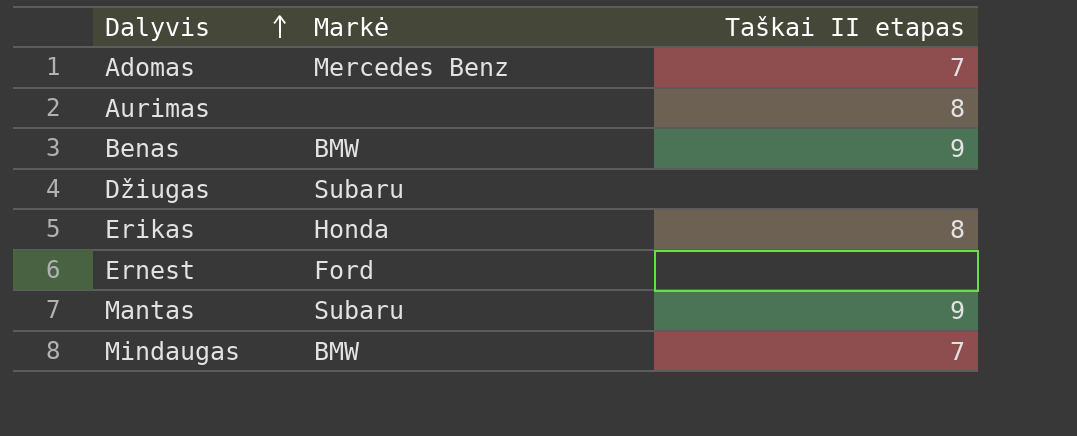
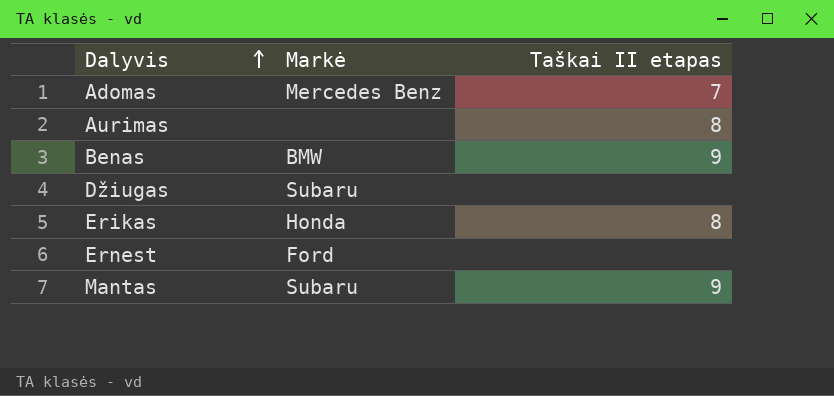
row Mindaugas: BMW | 7 -> none

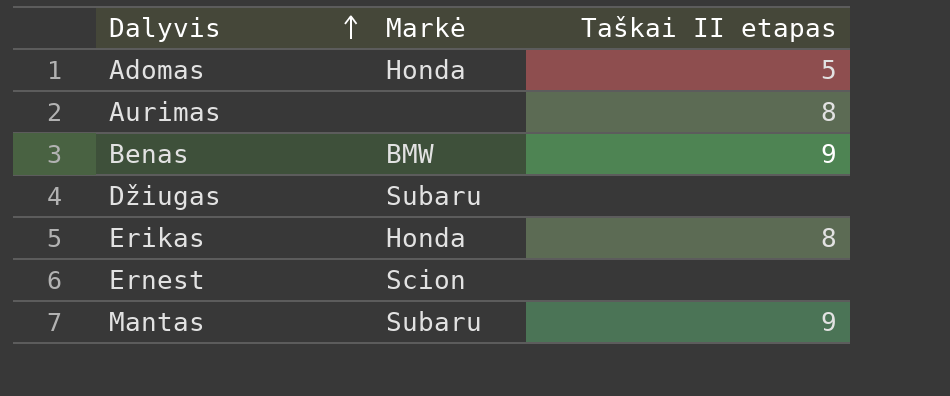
Adomas | Markė: Mercedes Benz -> Honda
Adomas | Taškai II etapas: 7 -> 5
Ernest | Markė: Ford -> Scion

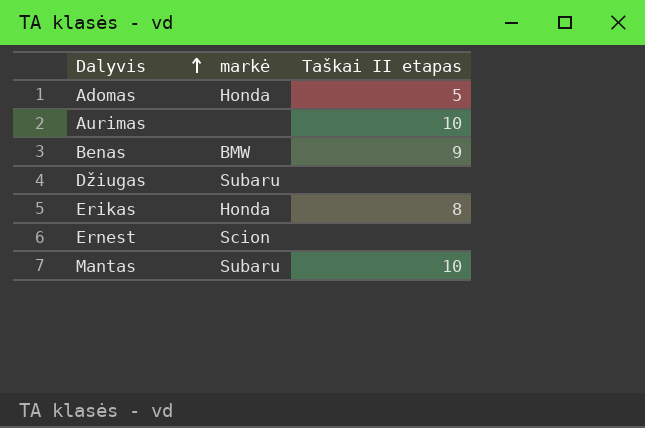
column name: Markė -> markė
Aurimas | Taškai II etapas: 8 -> 10
Mantas | Taškai II etapas: 9 -> 10

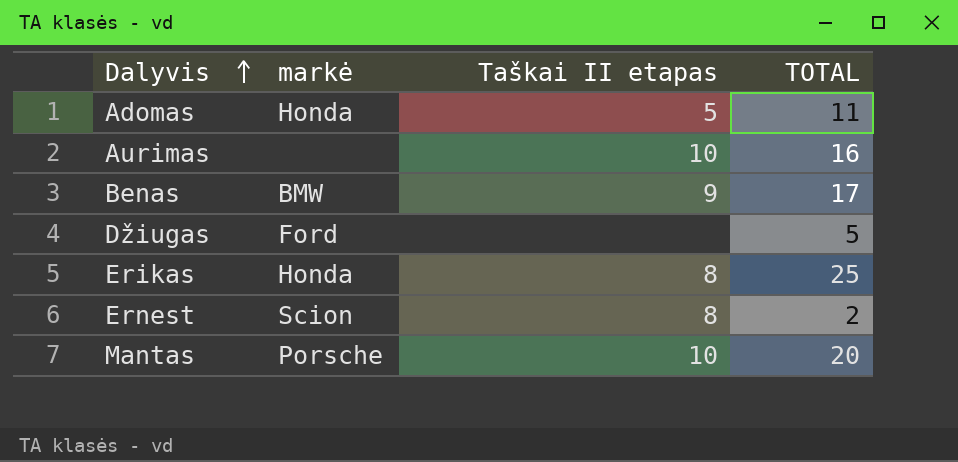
column TOTAL | position: none -> 4
Džiugas | markė: Subaru -> Ford
Ernest | Taškai II etapas: none -> 8
Mantas | markė: Subaru -> Porsche

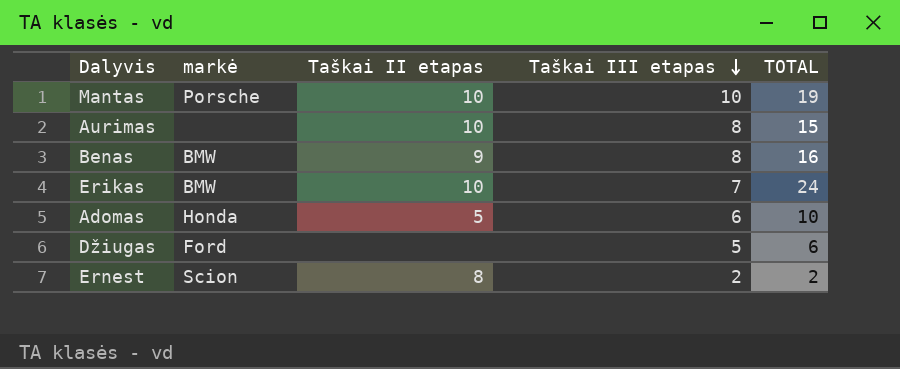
row order: Dalyvis ascending -> Taškai III etapas descending
column Taškai III etapas | position: none -> 4
Mantas | TOTAL: 20 -> 19
Aurimas | TOTAL: 16 -> 15
Benas | TOTAL: 17 -> 16
Erikas | markė: Honda -> BMW
Erikas | Taškai II etapas: 8 -> 10
Erikas | TOTAL: 25 -> 24
Adomas | TOTAL: 11 -> 10
Džiugas | TOTAL: 5 -> 6

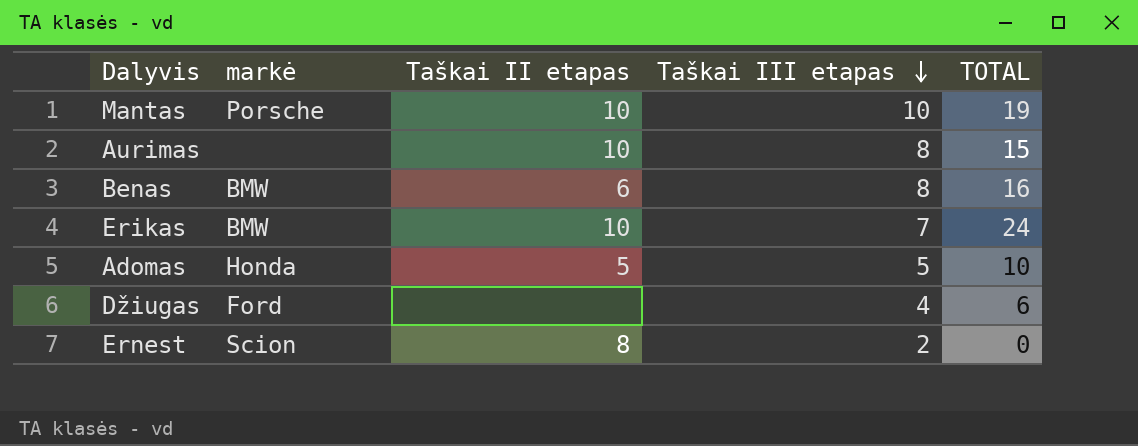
Benas | Taškai II etapas: 9 -> 6
Adomas | Taškai III etapas: 6 -> 5
Džiugas | Taškai III etapas: 5 -> 4
Ernest | TOTAL: 2 -> 0

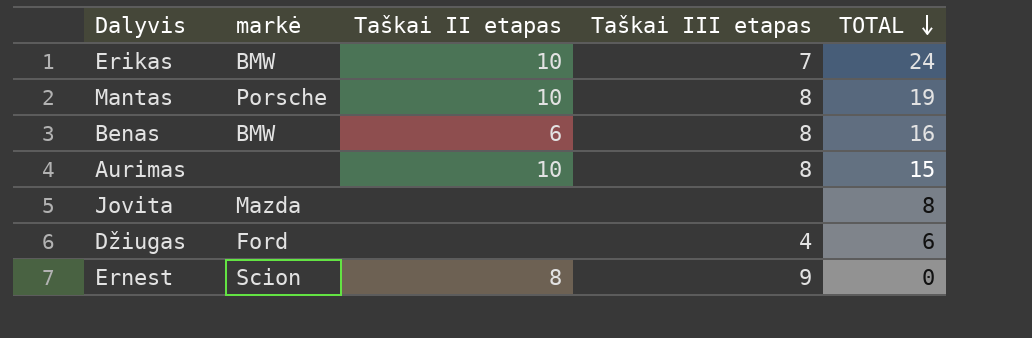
row order: Taškai III etapas descending -> TOTAL descending
row Adomas: Honda | 5 | 5 | 10 -> none
Mantas | Taškai III etapas: 10 -> 8
row Jovita: none -> Mazda | none | none | 8
Ernest | Taškai III etapas: 2 -> 9

